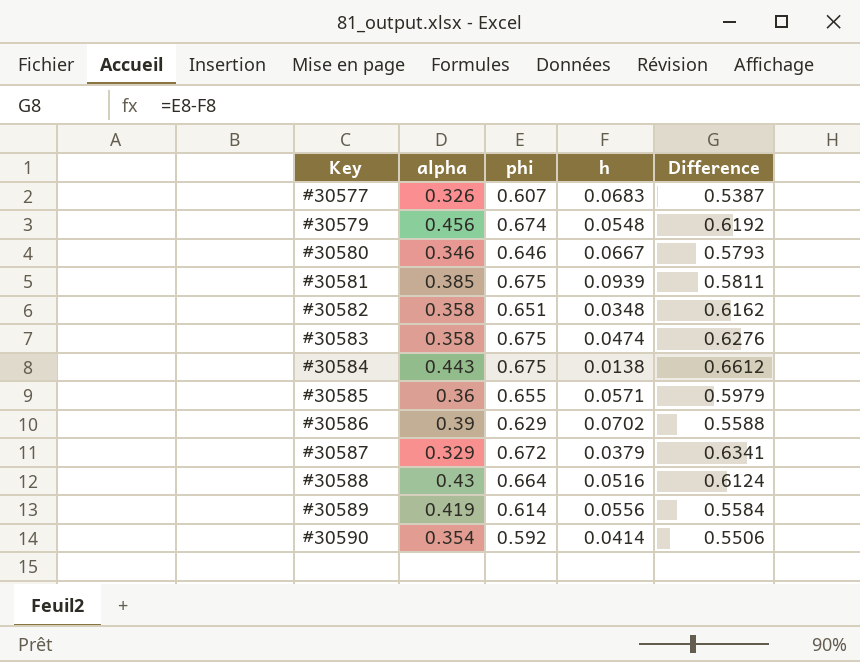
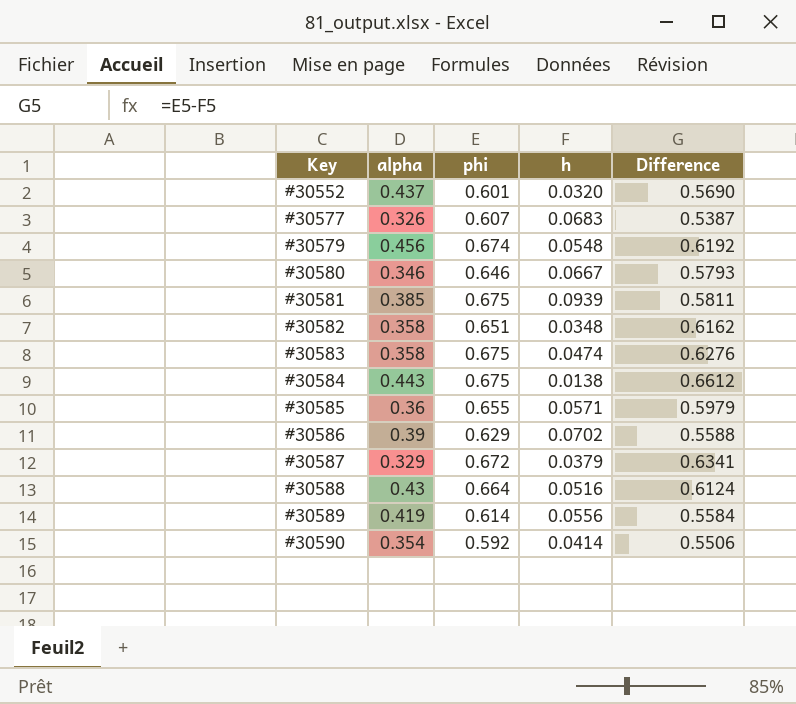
row #30552: none -> 0.437 | 0.601 | 0.0320 | 0.5690

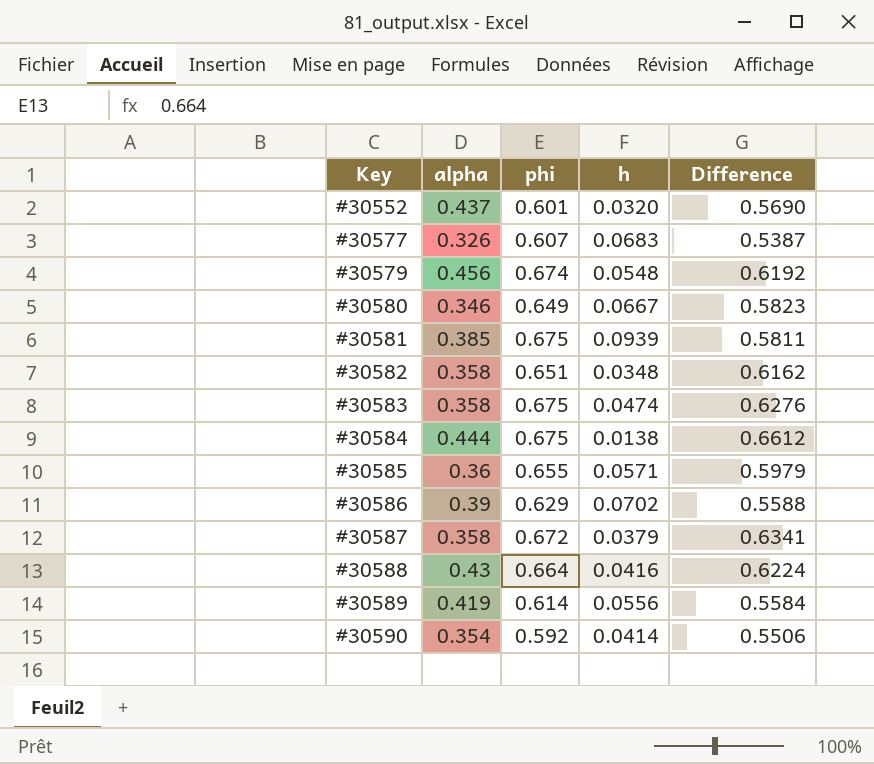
#30580 | phi: 0.646 -> 0.649
#30580 | Difference: 0.5793 -> 0.5823
#30584 | alpha: 0.443 -> 0.444
#30587 | alpha: 0.329 -> 0.358
#30588 | h: 0.0516 -> 0.0416
#30588 | Difference: 0.6124 -> 0.6224

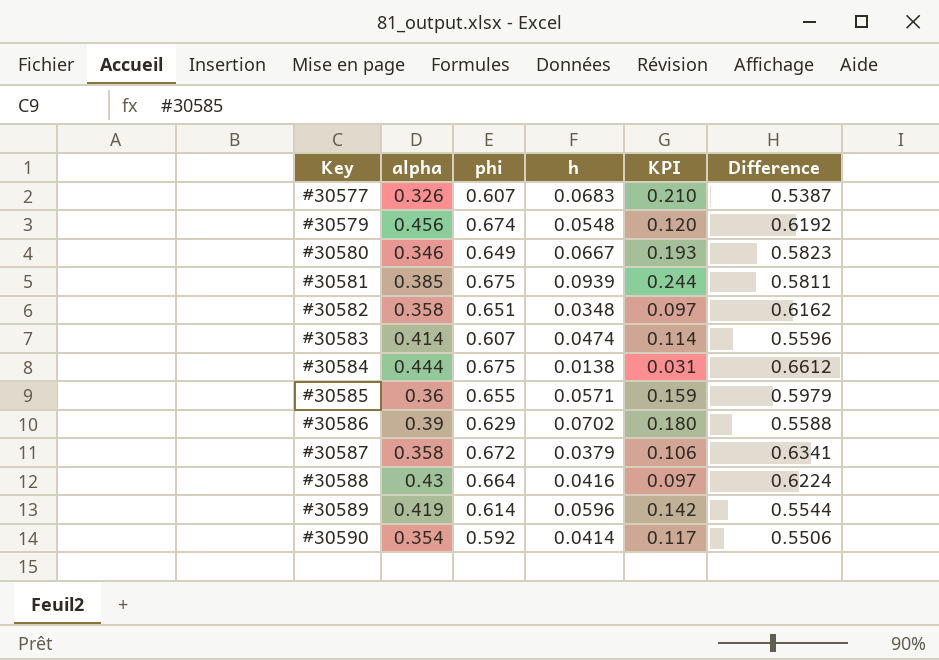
column KPI | formula: none -> [h] / [alpha]
row #30552: 0.437 | 0.601 | 0.0320 | 0.5690 -> none
#30583 | alpha: 0.358 -> 0.414
#30583 | phi: 0.675 -> 0.607
#30583 | Difference: 0.6276 -> 0.5596
#30589 | h: 0.0556 -> 0.0596
#30589 | Difference: 0.5584 -> 0.5544

